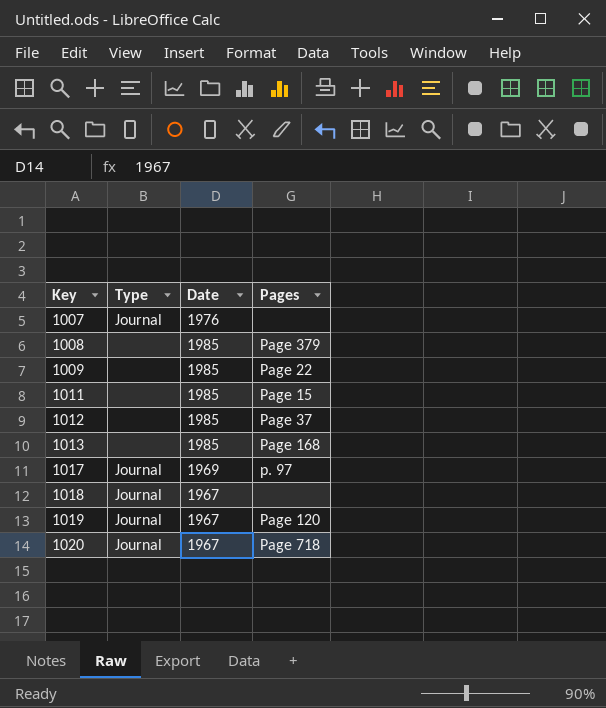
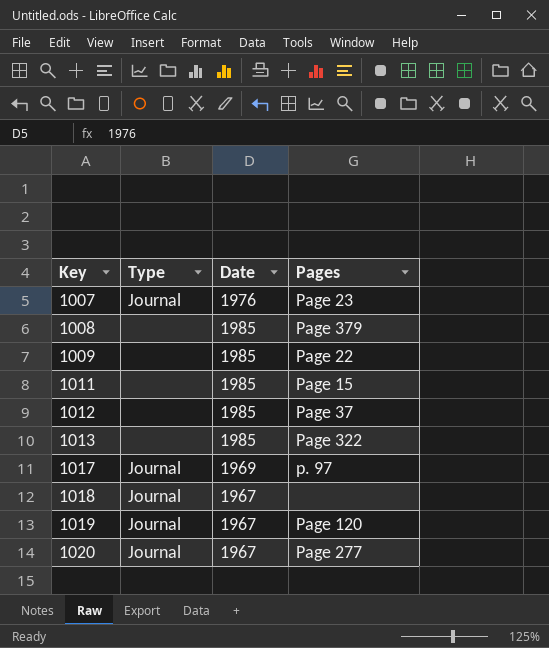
1007 | Pages: none -> Page 23
1013 | Pages: Page 168 -> Page 322
1020 | Pages: Page 718 -> Page 277

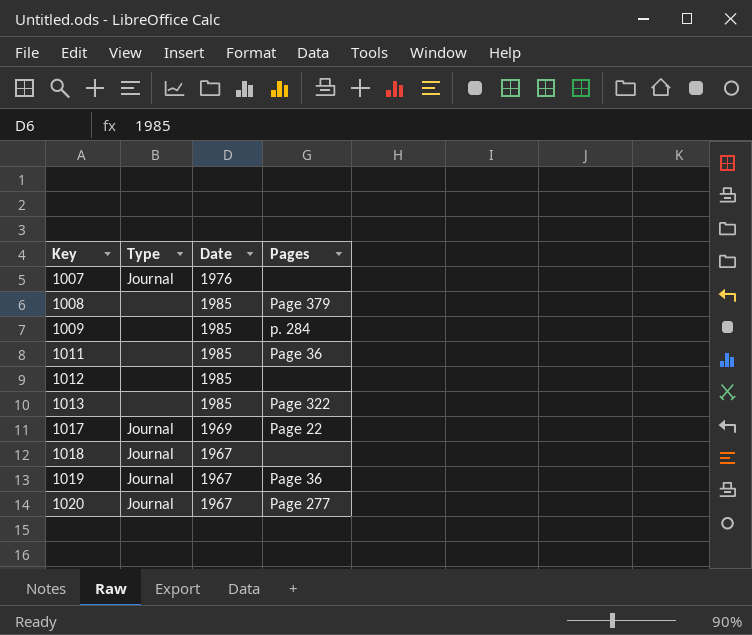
1007 | Pages: Page 23 -> none
1009 | Pages: Page 22 -> p. 284
1011 | Pages: Page 15 -> Page 36
1012 | Pages: Page 37 -> none
1017 | Pages: p. 97 -> Page 22
1019 | Pages: Page 120 -> Page 36

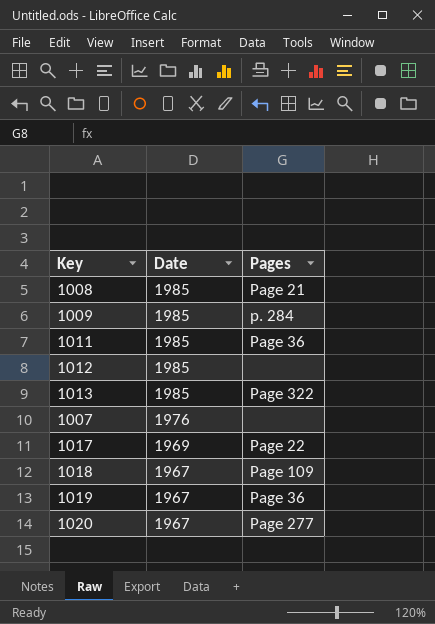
row order: Key ascending -> Date descending
column Type | position: 2 -> none
1008 | Pages: Page 379 -> Page 21
1018 | Pages: none -> Page 109

